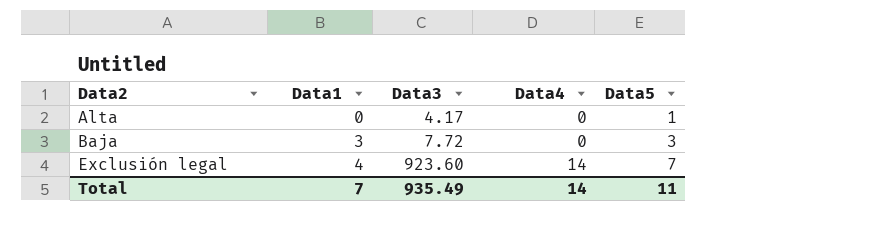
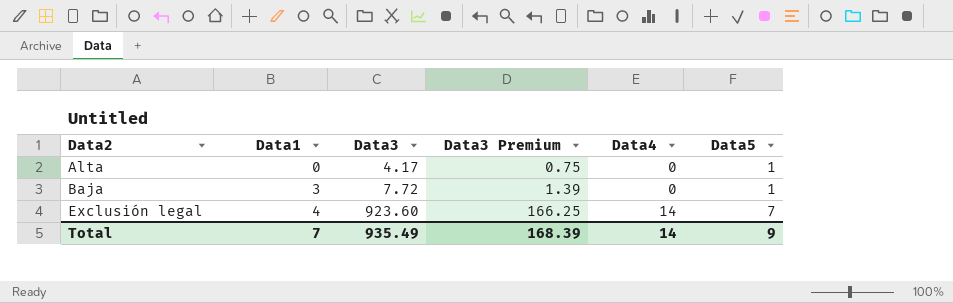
column Data3 Premium | formula: none -> [Data3] * 0.18
Baja | Data5: 3 -> 1
Total | Data5: 11 -> 9

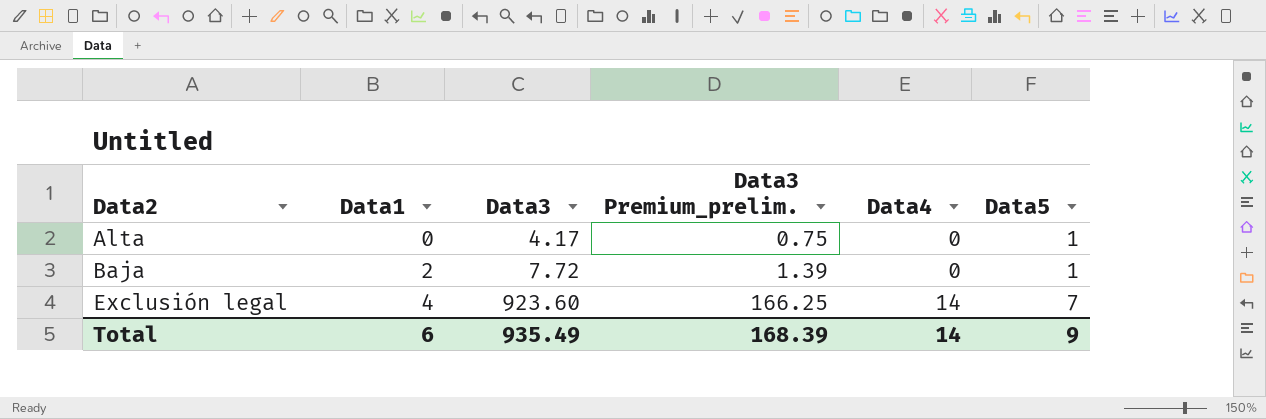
column name: Data3 Premium -> Data3 Premium_prelim.
Baja | Data1: 3 -> 2
Total | Data1: 7 -> 6

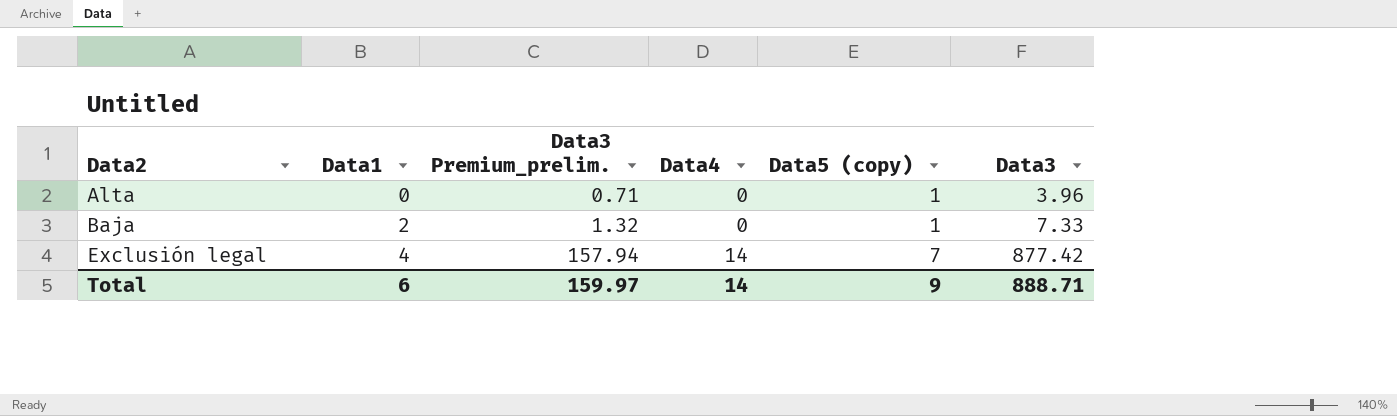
column name: Data5 -> Data5 (copy)
column Data3 | position: 3 -> 6
Alta | Data3 Premium_prelim.: 0.75 -> 0.71
Alta | Data3: 4.17 -> 3.96
Baja | Data3 Premium_prelim.: 1.39 -> 1.32
Baja | Data3: 7.72 -> 7.33
Exclusión legal | Data3 Premium_prelim.: 166.25 -> 157.94
Exclusión legal | Data3: 923.60 -> 877.42
Total | Data3 Premium_prelim.: 168.39 -> 159.97
Total | Data3: 935.49 -> 888.71

